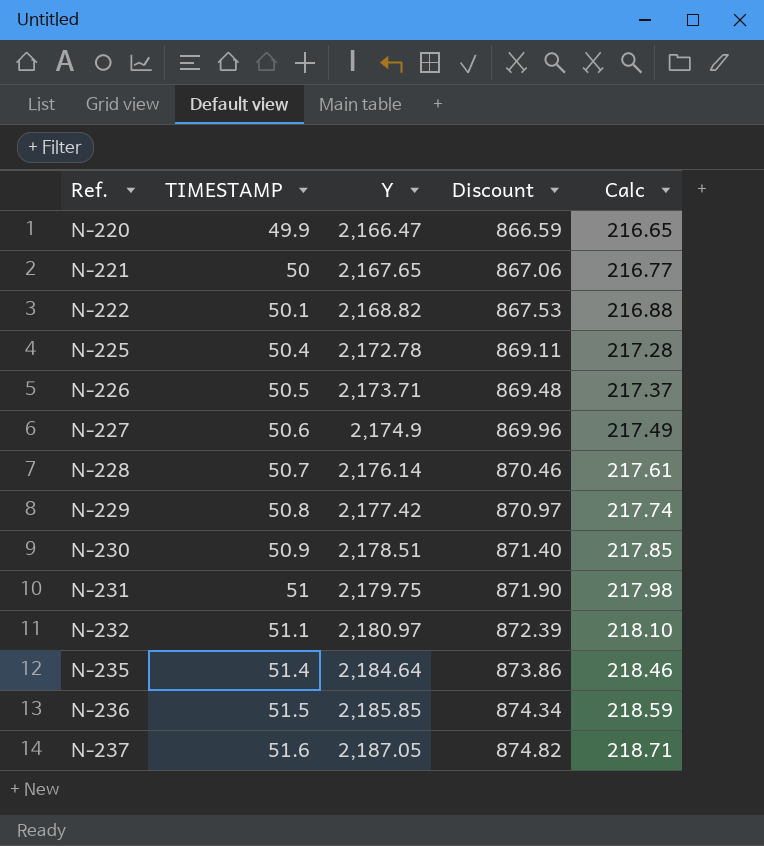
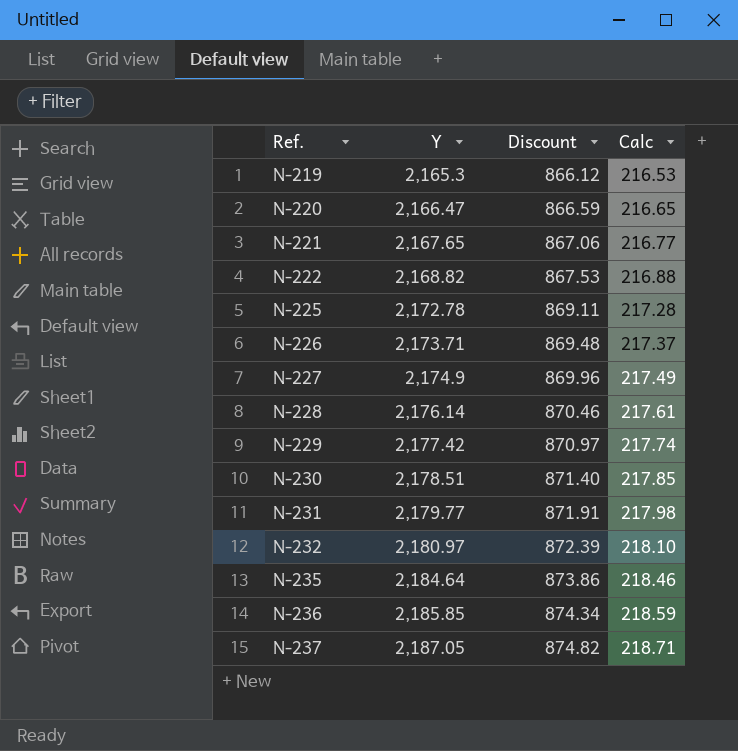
column TIMESTAMP | position: 2 -> none
row N-219: none -> 2,165.3 | 866.12 | 216.53
N-231 | Y: 2,179.75 -> 2,179.77
N-231 | Discount: 871.90 -> 871.91

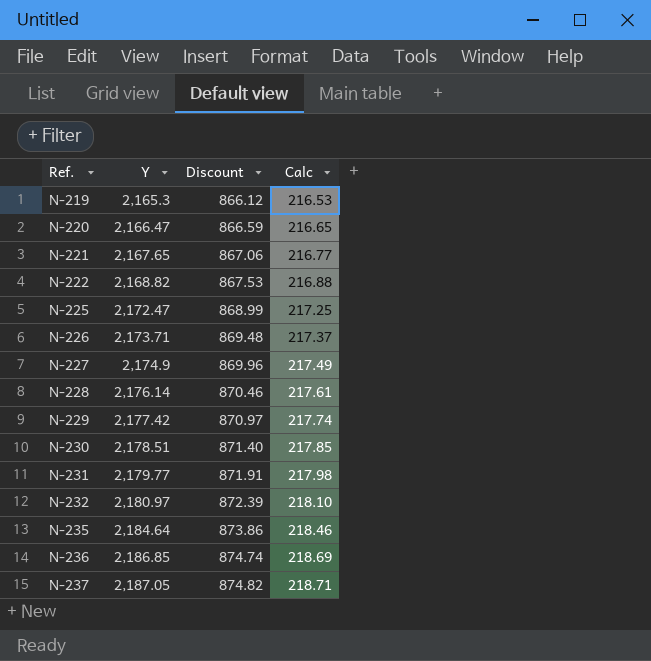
N-225 | Y: 2,172.78 -> 2,172.47
N-225 | Discount: 869.11 -> 868.99
N-225 | Calc: 217.28 -> 217.25
N-236 | Y: 2,185.85 -> 2,186.85
N-236 | Discount: 874.34 -> 874.74
N-236 | Calc: 218.59 -> 218.69

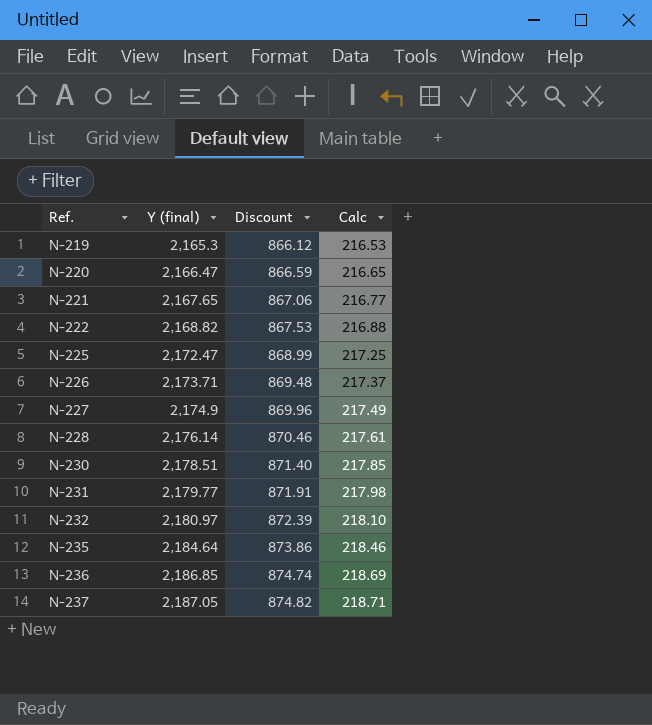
column name: Y -> Y (final)
row N-229: 2,177.42 | 870.97 | 217.74 -> none

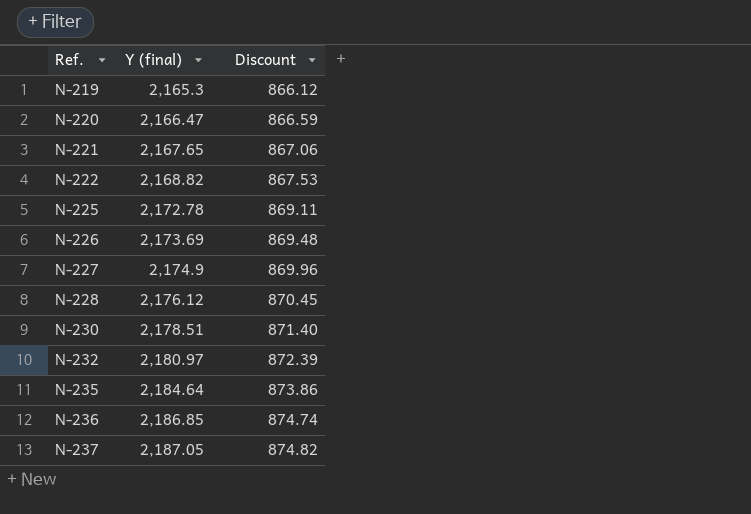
column Calc | formula: [Y (final)] * 0.1 -> none
row N-231: 2,179.77 | 871.91 | 217.98 -> none
N-225 | Y (final): 2,172.47 -> 2,172.78
N-225 | Discount: 868.99 -> 869.11
N-226 | Y (final): 2,173.71 -> 2,173.69
N-228 | Y (final): 2,176.14 -> 2,176.12
N-228 | Discount: 870.46 -> 870.45

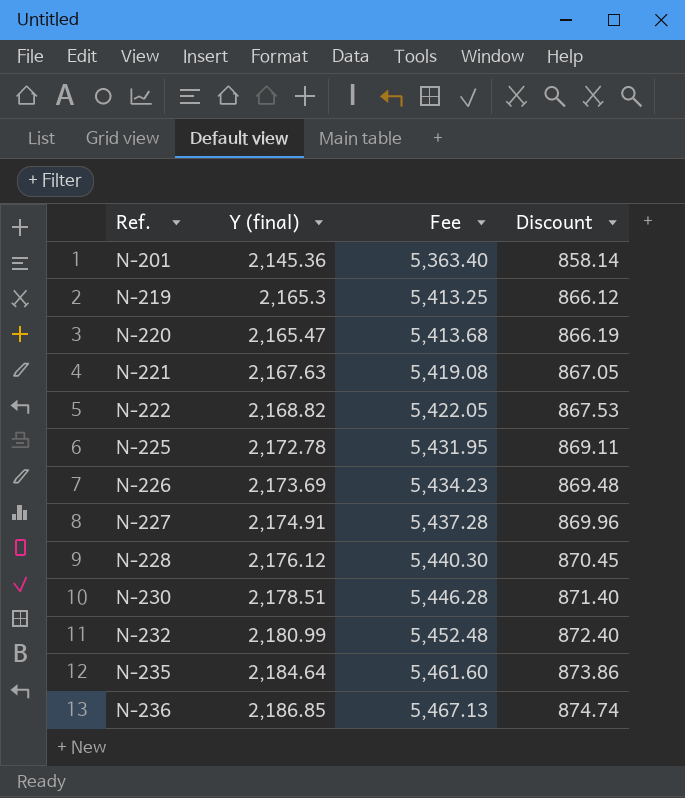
column Fee | formula: none -> [Y (final)] * 2.5
row N-237: 2,187.05 | 874.82 -> none
row N-201: none -> 2,145.36 | 5,363.40 | 858.14
N-220 | Y (final): 2,166.47 -> 2,165.47
N-220 | Discount: 866.59 -> 866.19
N-221 | Y (final): 2,167.65 -> 2,167.63
N-221 | Discount: 867.06 -> 867.05
N-227 | Y (final): 2,174.9 -> 2,174.91
N-232 | Y (final): 2,180.97 -> 2,180.99
N-232 | Discount: 872.39 -> 872.40

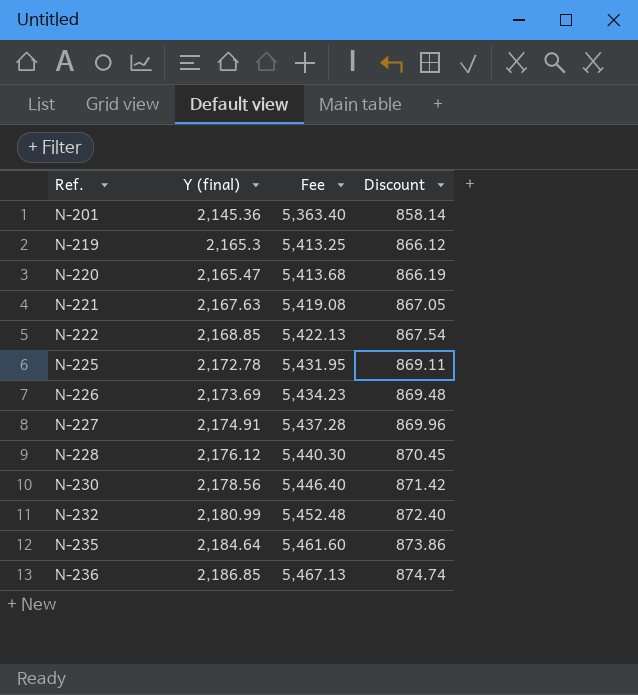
N-222 | Y (final): 2,168.82 -> 2,168.85
N-222 | Fee: 5,422.05 -> 5,422.13
N-222 | Discount: 867.53 -> 867.54
N-230 | Y (final): 2,178.51 -> 2,178.56
N-230 | Fee: 5,446.28 -> 5,446.40
N-230 | Discount: 871.40 -> 871.42

